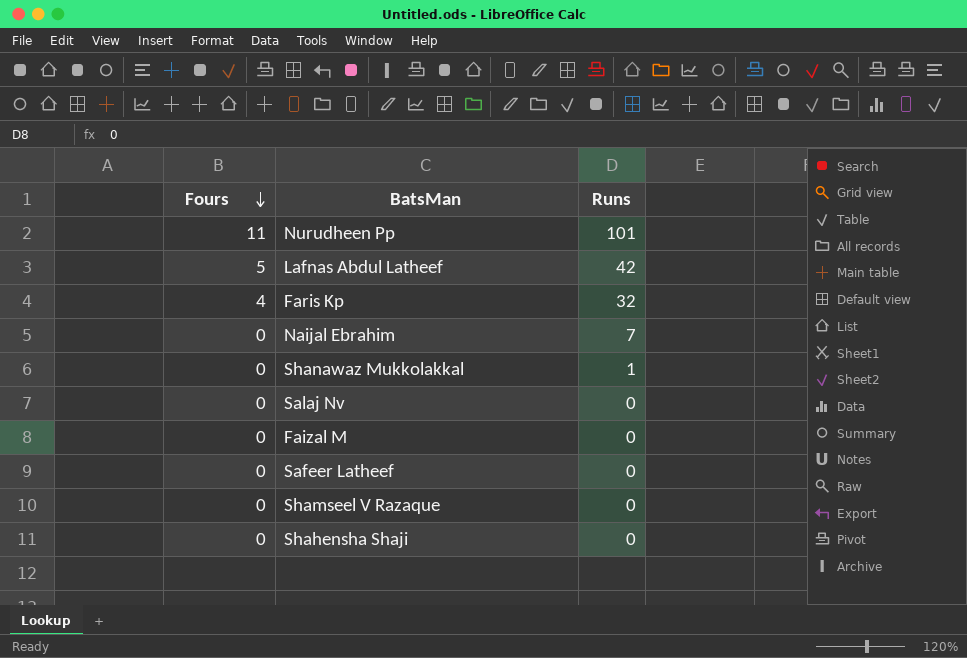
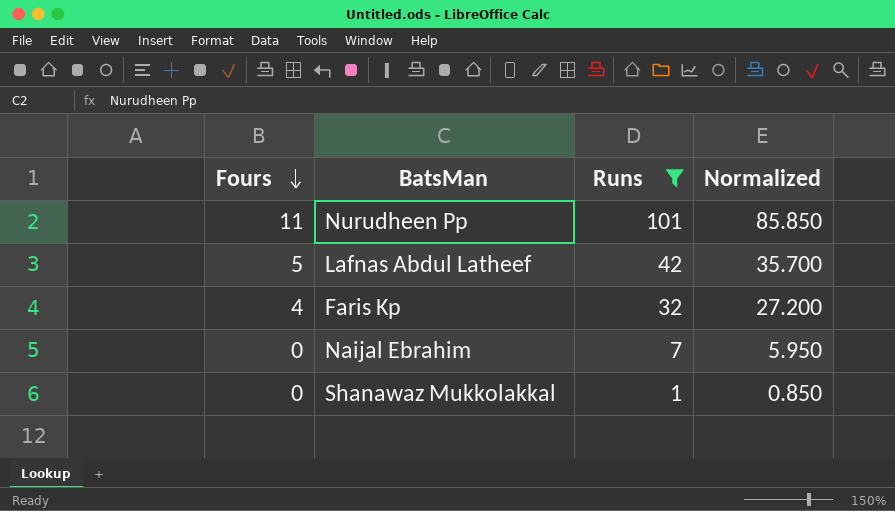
filter: none -> Runs != 0
column Normalized | formula: none -> [Runs] * 0.85

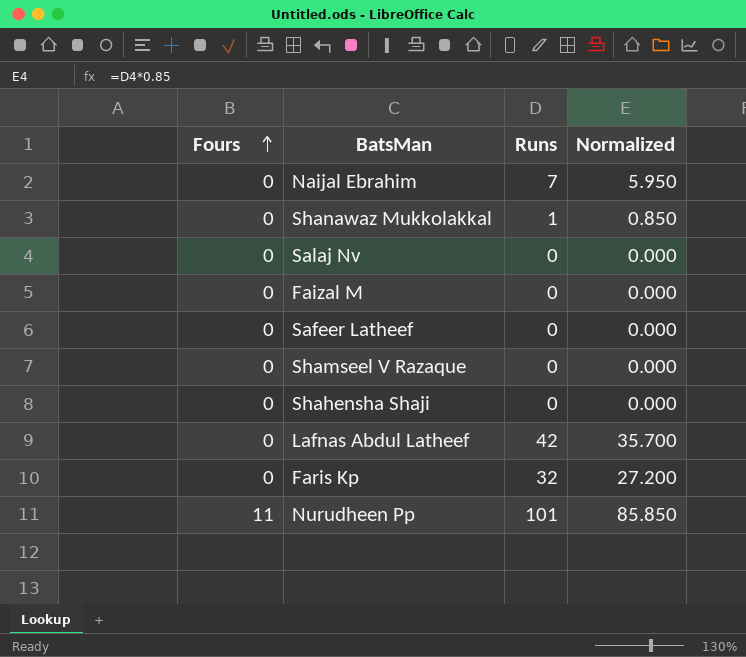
filter: Runs != 0 -> none
row order: Fours descending -> Fours ascending
Lafnas Abdul Latheef | Fours: 5 -> 0
Faris Kp | Fours: 4 -> 0

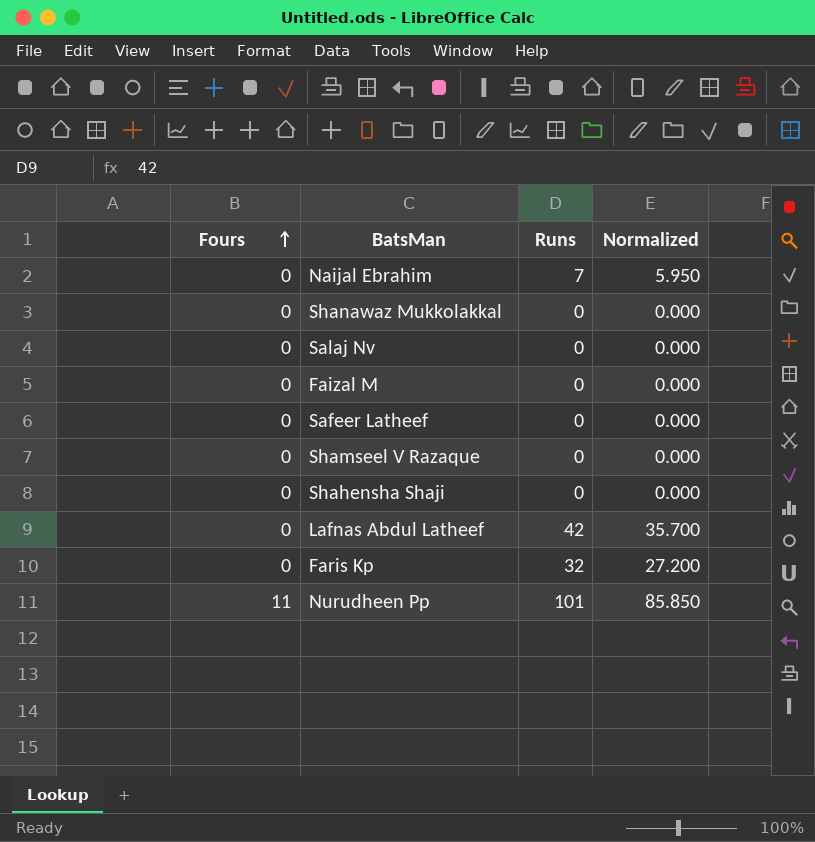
Shanawaz Mukkolakkal | Runs: 1 -> 0
Shanawaz Mukkolakkal | Normalized: 0.850 -> 0.000

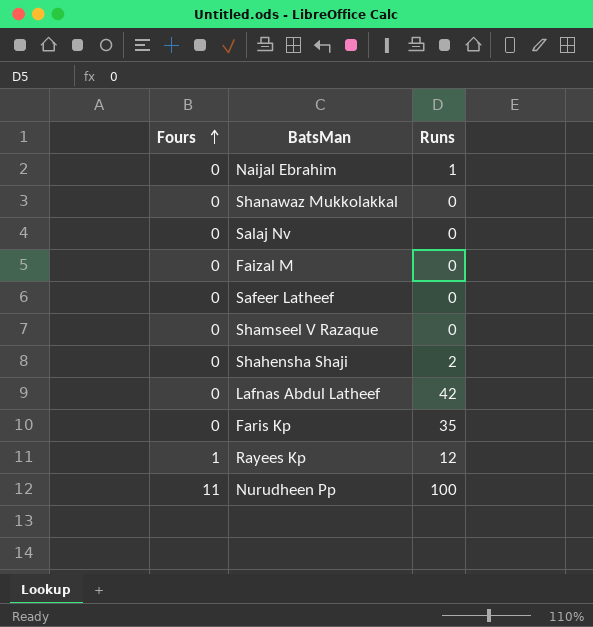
column Normalized | formula: [Runs] * 0.85 -> none
Naijal Ebrahim | Runs: 7 -> 1
Shahensha Shaji | Runs: 0 -> 2
Faris Kp | Runs: 32 -> 35
row Rayees Kp: none -> 1 | 12
Nurudheen Pp | Runs: 101 -> 100

